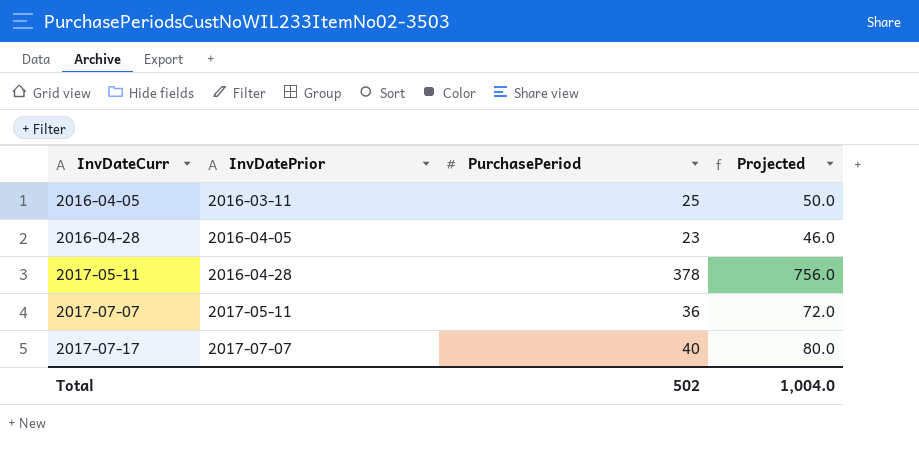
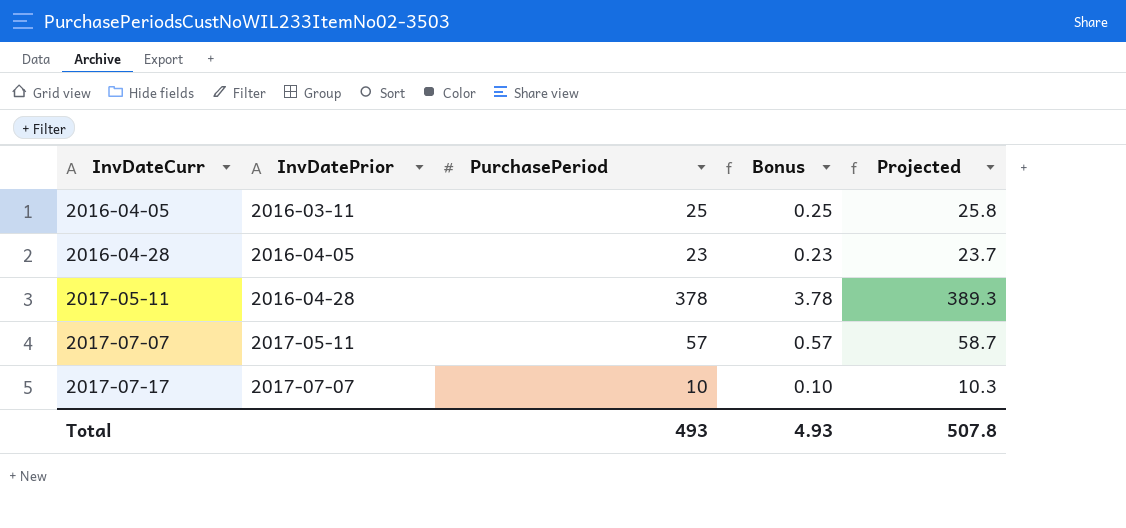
column Bonus | formula: none -> [PurchasePeriod] * 0.01
column Projected | formula: [PurchasePeriod] * 2 -> [PurchasePeriod] * 1.03
2017-07-07 | PurchasePeriod: 36 -> 57
2017-07-17 | PurchasePeriod: 40 -> 10
Total | PurchasePeriod: 502 -> 493
Total | Projected: 1,004.0 -> 507.8

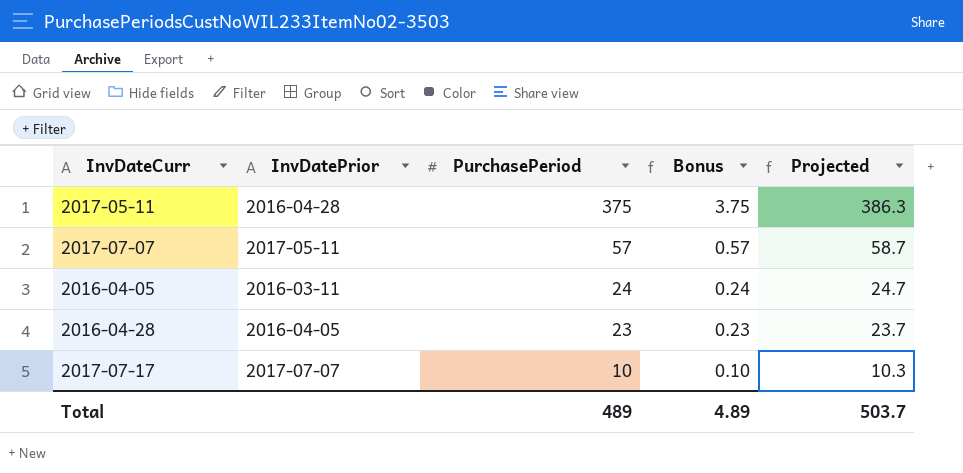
row order: InvDateCurr ascending -> PurchasePeriod descending
2017-05-11 | PurchasePeriod: 378 -> 375
2017-05-11 | Bonus: 3.78 -> 3.75
2017-05-11 | Projected: 389.3 -> 386.3
2016-04-05 | PurchasePeriod: 25 -> 24
2016-04-05 | Bonus: 0.25 -> 0.24
2016-04-05 | Projected: 25.8 -> 24.7
Total | PurchasePeriod: 493 -> 489
Total | Bonus: 4.93 -> 4.89
Total | Projected: 507.8 -> 503.7

